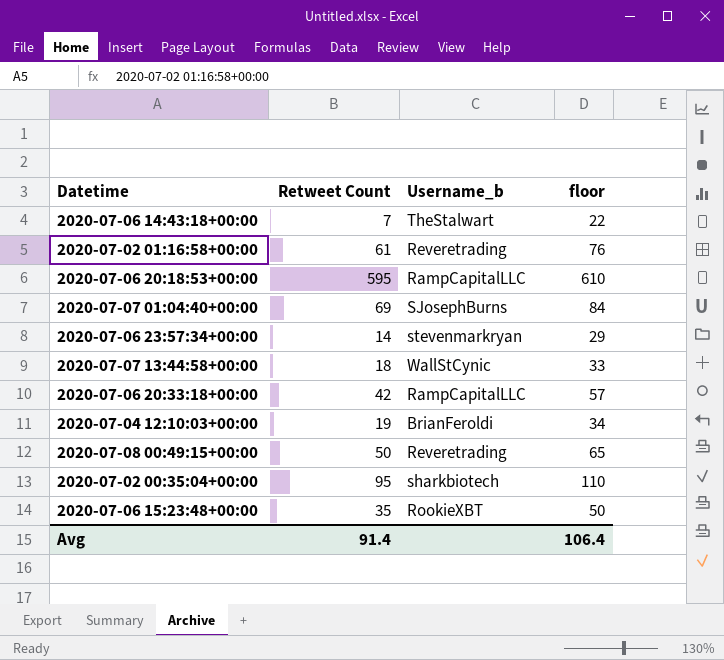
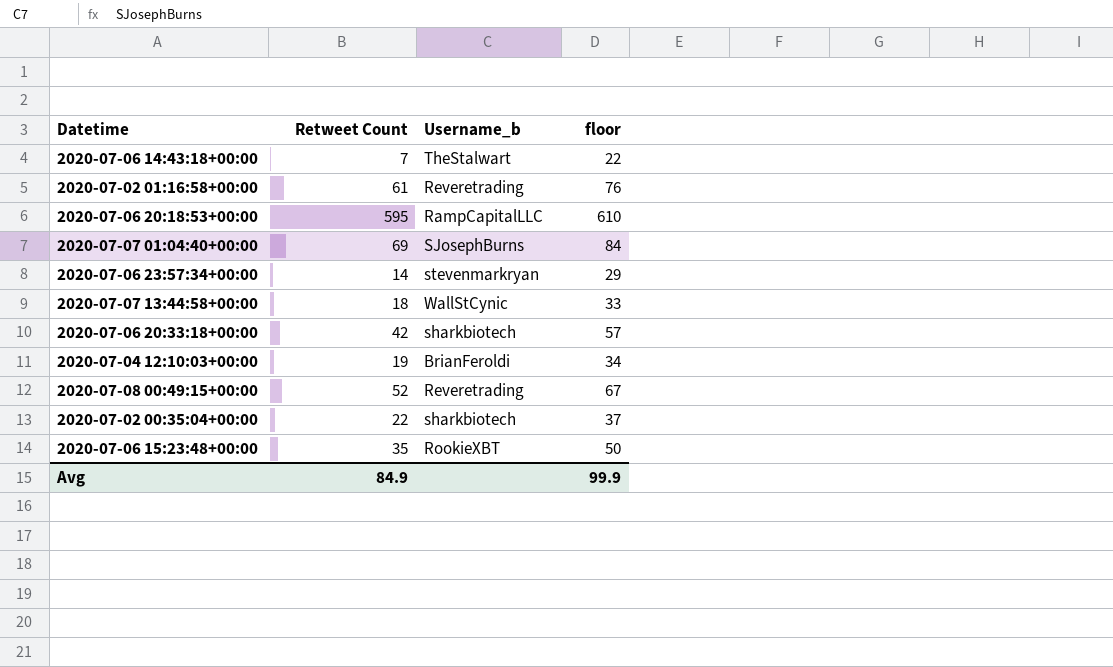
2020-07-06 20:33:18+00:00 | Username_b: RampCapitalLLC -> sharkbiotech
2020-07-08 00:49:15+00:00 | Retweet Count: 50 -> 52
2020-07-08 00:49:15+00:00 | floor: 65 -> 67
2020-07-02 00:35:04+00:00 | Retweet Count: 95 -> 22
2020-07-02 00:35:04+00:00 | floor: 110 -> 37
Avg | Retweet Count: 91.4 -> 84.9
Avg | floor: 106.4 -> 99.9

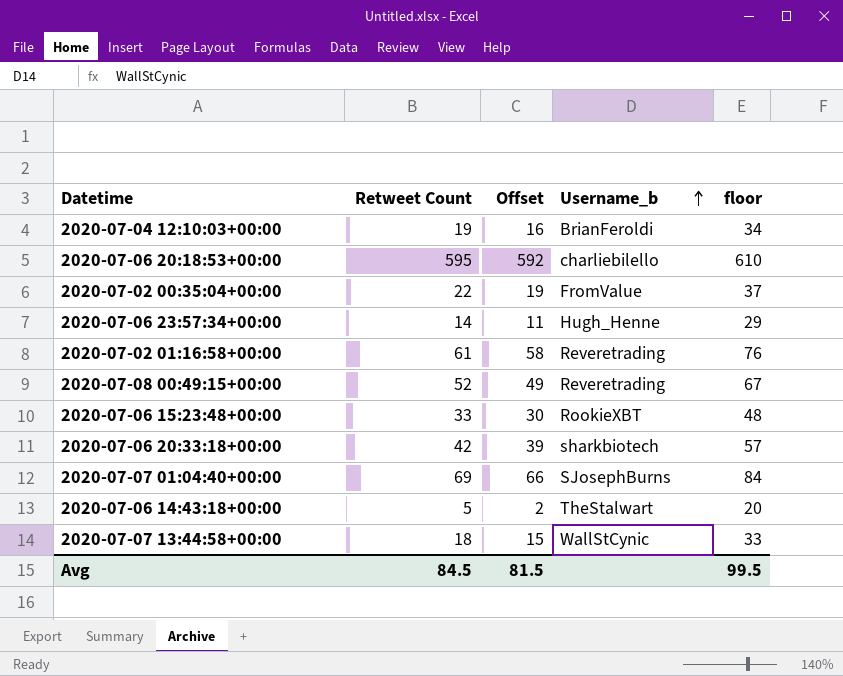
row order: none -> Username_b ascending
column Offset | formula: none -> [Retweet Count] - 3
2020-07-06 20:18:53+00:00 | Username_b: RampCapitalLLC -> charliebilello
2020-07-02 00:35:04+00:00 | Username_b: sharkbiotech -> FromValue
2020-07-06 23:57:34+00:00 | Username_b: stevenmarkryan -> Hugh_Henne
2020-07-06 15:23:48+00:00 | Retweet Count: 35 -> 33
2020-07-06 15:23:48+00:00 | floor: 50 -> 48
2020-07-06 14:43:18+00:00 | Retweet Count: 7 -> 5
2020-07-06 14:43:18+00:00 | floor: 22 -> 20
Avg | Retweet Count: 84.9 -> 84.5
Avg | floor: 99.9 -> 99.5

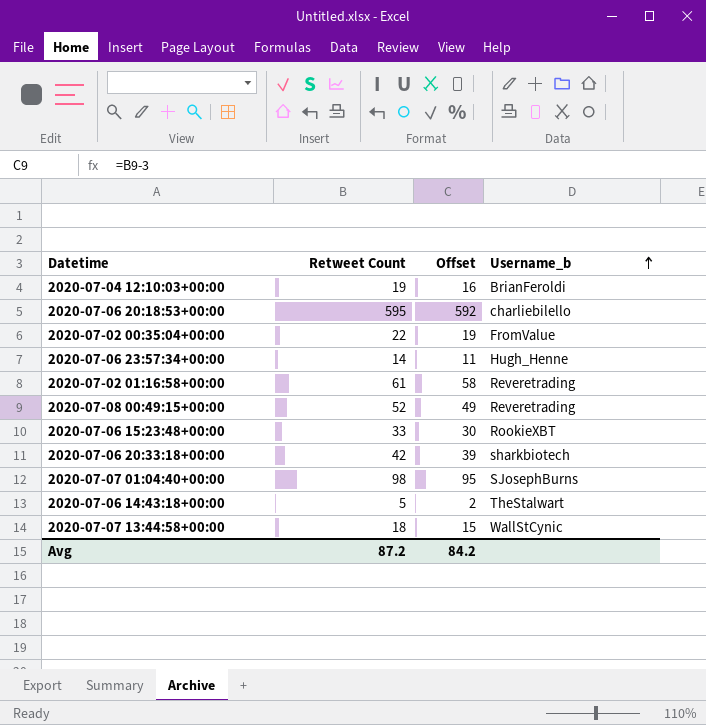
column floor | formula: [Retweet Count] + 15 -> none
2020-07-07 01:04:40+00:00 | Retweet Count: 69 -> 98
2020-07-07 01:04:40+00:00 | Offset: 66 -> 95
Avg | Retweet Count: 84.5 -> 87.2
Avg | Offset: 81.5 -> 84.2

